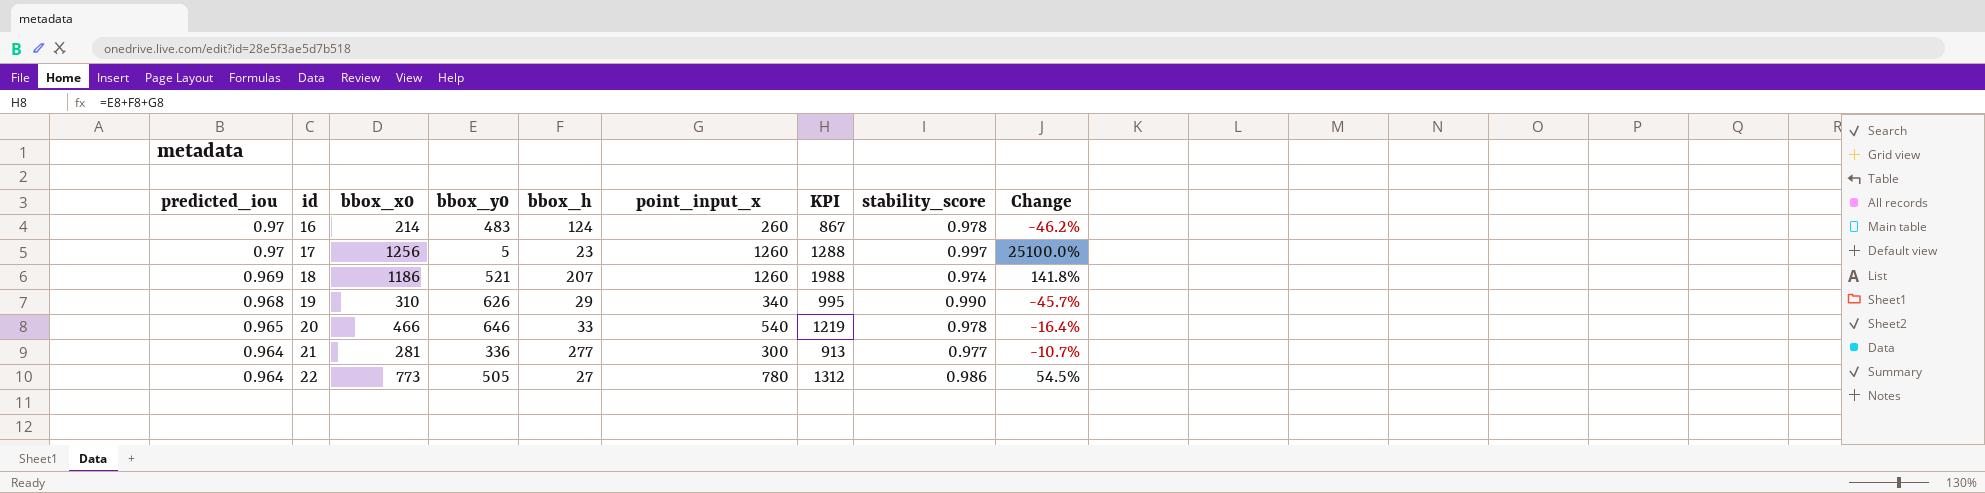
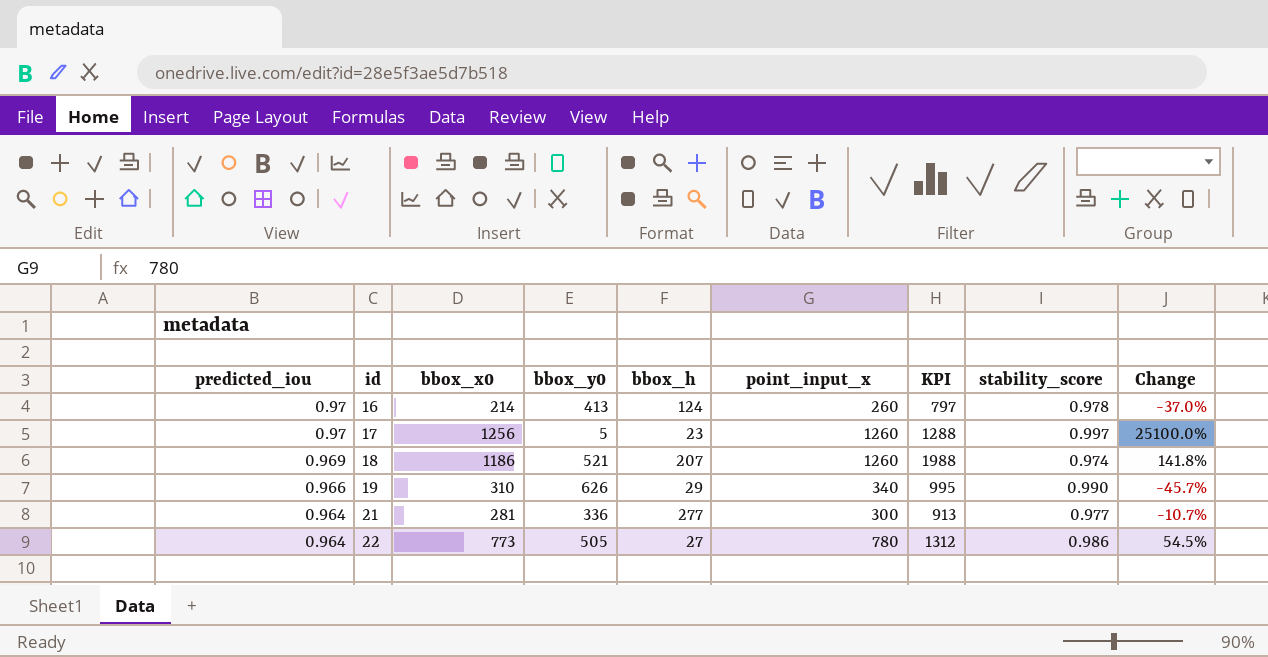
row 20: 0.965 | 466 | 646 | 33 | 540 | 1219 | 0.978 | -16.4% -> none
16 | bbox_y0: 483 -> 413
16 | KPI: 867 -> 797
16 | Change: -46.2% -> -37.0%
19 | predicted_iou: 0.968 -> 0.966

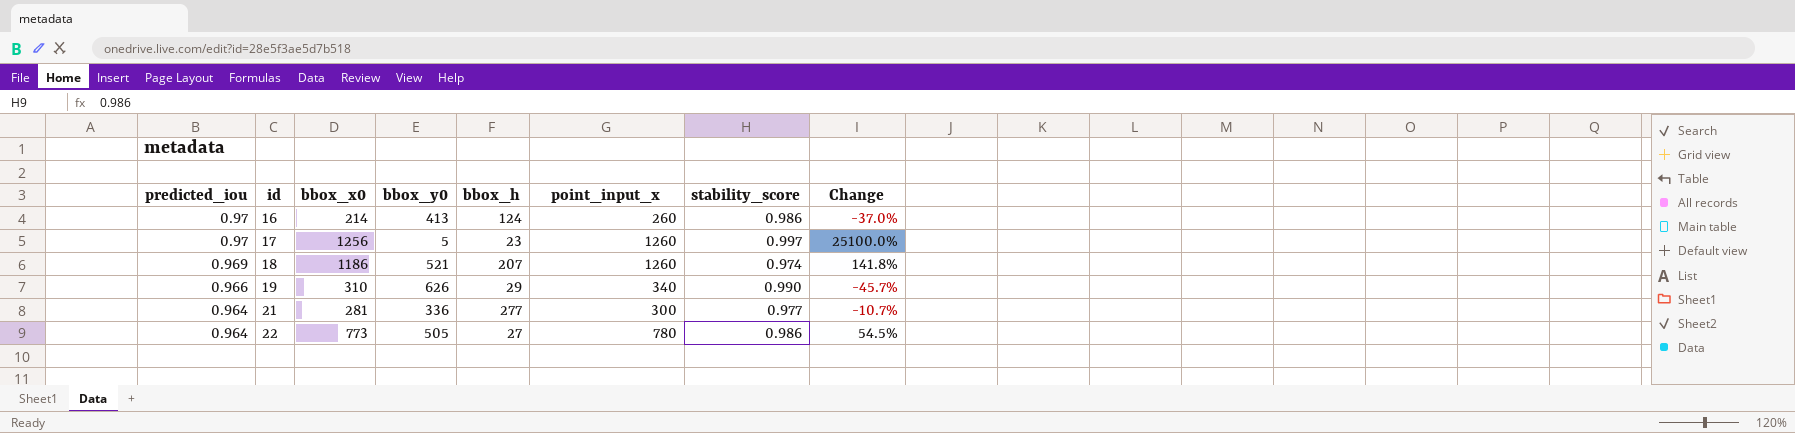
column KPI | formula: [bbox_y0] + [bbox_h] + [point_input_x] -> none
16 | stability_score: 0.978 -> 0.986

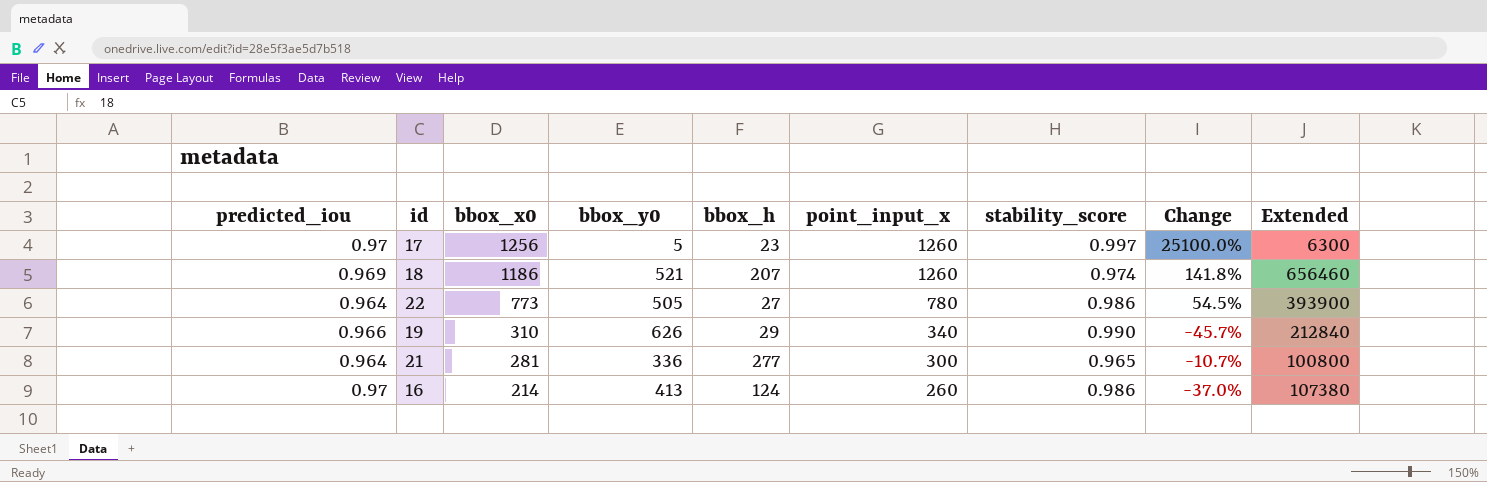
row order: predicted_iou descending -> bbox_x0 descending
column Extended | formula: none -> [bbox_y0] * [point_input_x]
21 | stability_score: 0.977 -> 0.965

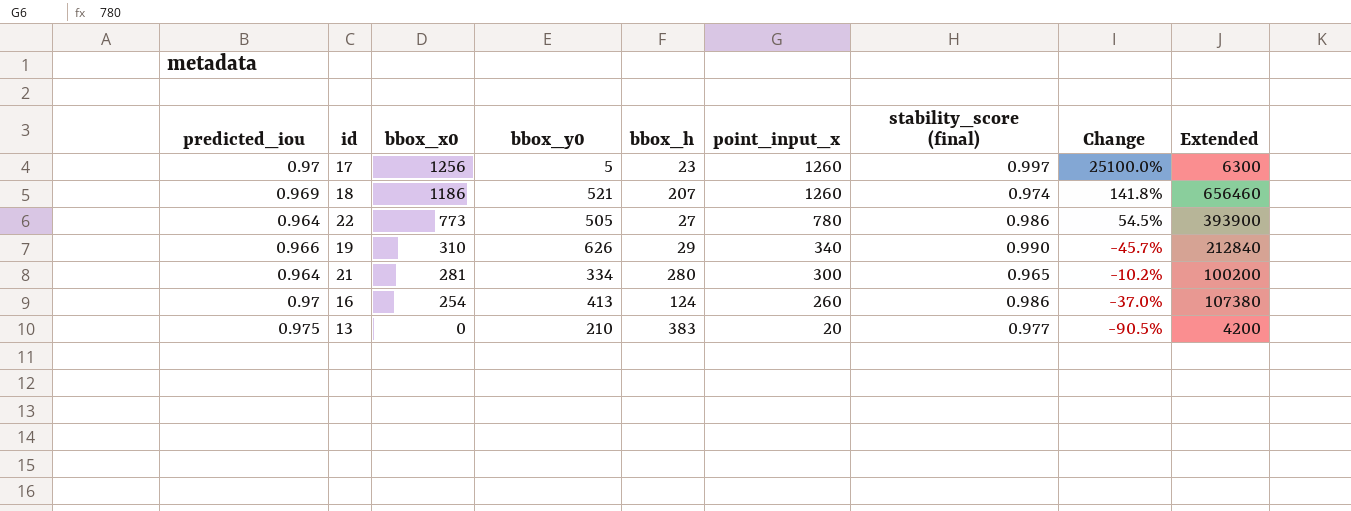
column name: stability_score -> stability_score (final)
21 | bbox_y0: 336 -> 334
21 | bbox_h: 277 -> 280
21 | Change: -10.7% -> -10.2%
21 | Extended: 100800 -> 100200
16 | bbox_x0: 214 -> 254
row 13: none -> 0.975 | 0 | 210 | 383 | 20 | 0.977 | -90.5% | 4200

